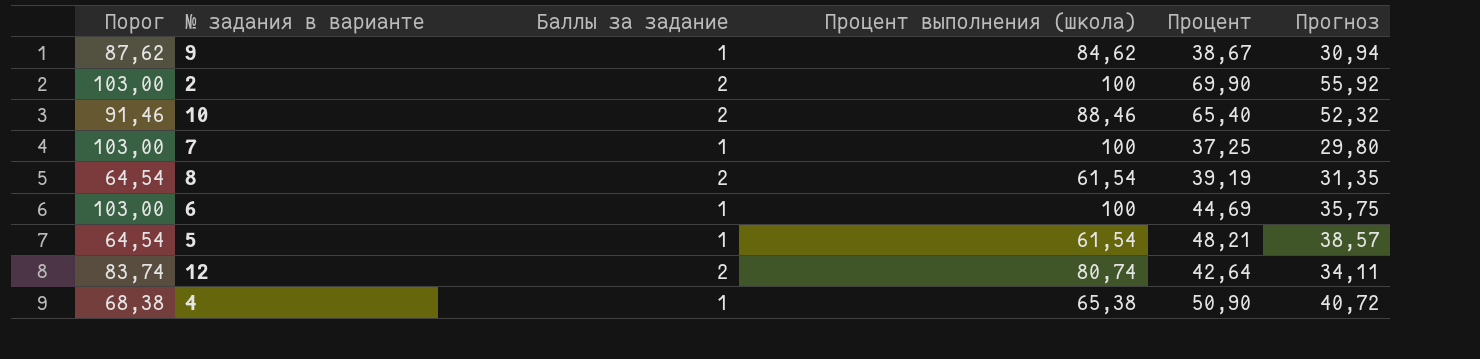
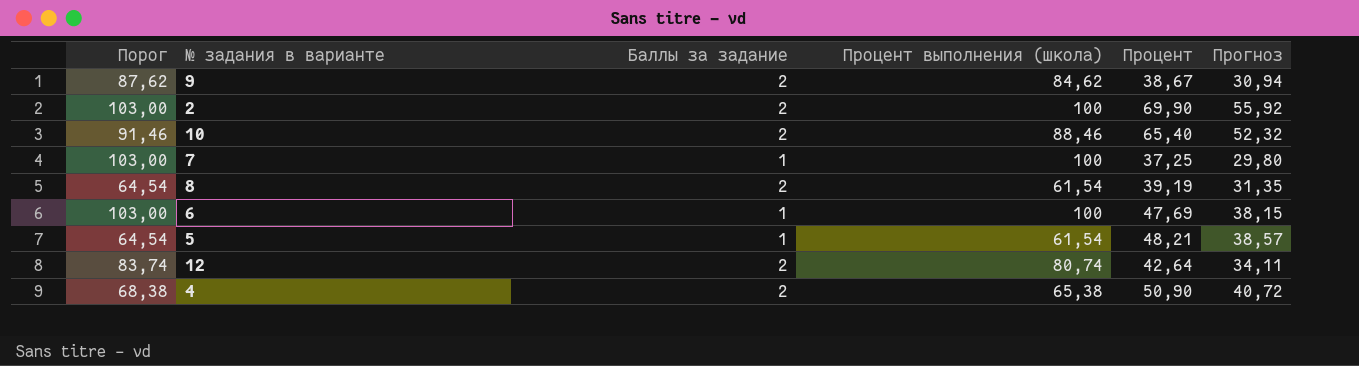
9 | Баллы за задание: 1 -> 2
6 | Процент: 44,69 -> 47,69
6 | Прогноз: 35,75 -> 38,15
4 | Баллы за задание: 1 -> 2

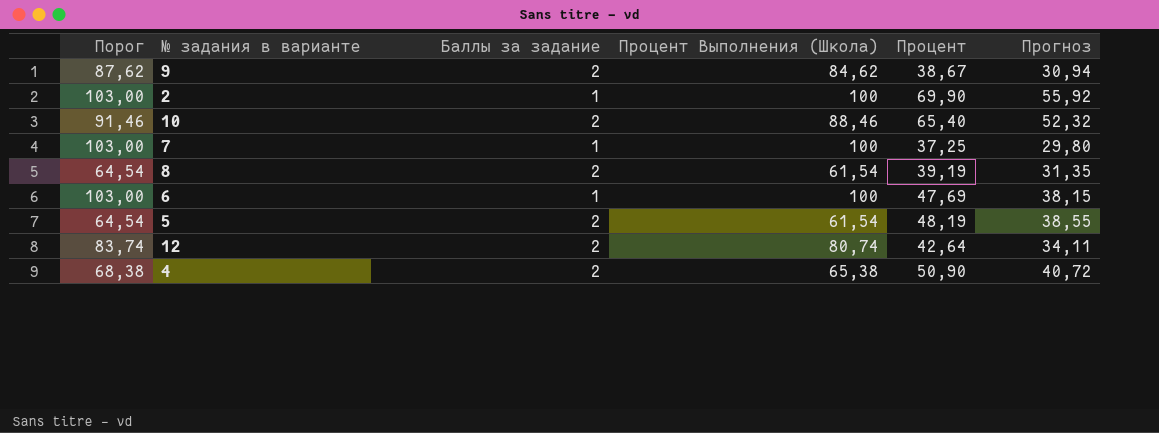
column name: Процент выполнения (школа) -> Процент Выполнения (Школа)
2 | Баллы за задание: 2 -> 1
5 | Баллы за задание: 1 -> 2
5 | Процент: 48,21 -> 48,19
5 | Прогноз: 38,57 -> 38,55

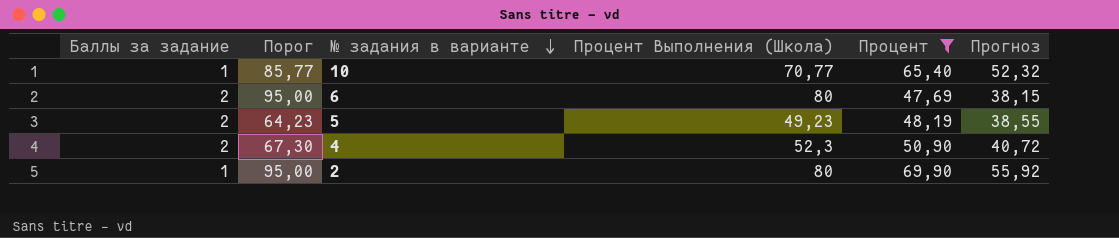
filter: none -> Процент >= 47,69
row order: none -> № задания в варианте descending
column Баллы за задание | position: 3 -> 1
column Порог | formula: [Процент Выполнения (Школа)] + 3 -> [Процент Выполнения (Школа)] + 15
10 | Баллы за задание: 2 -> 1
10 | Процент Выполнения (Школа): 88,46 -> 70,77
6 | Баллы за задание: 1 -> 2
6 | Процент Выполнения (Школа): 100 -> 80
5 | Процент Выполнения (Школа): 61,54 -> 49,23
4 | Процент Выполнения (Школа): 65,38 -> 52,3
2 | Процент Выполнения (Школа): 100 -> 80

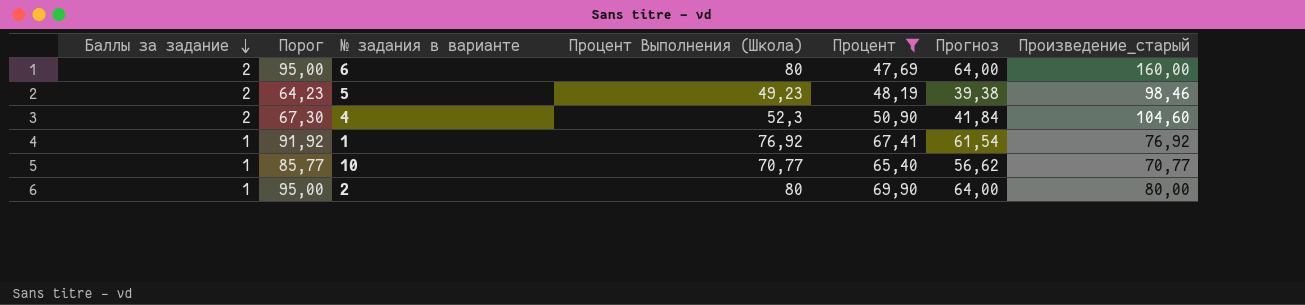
row order: № задания в варианте descending -> Баллы за задание descending
column Прогноз | formula: [Процент] * 0,8 -> [Процент Выполнения (Школа)] * 0,8
column Произведение_старый | formula: none -> [Баллы за задание] * [Процент Выполнения (Школа)]
row 1: none -> 1 | 91,92 | 76,92 | 67,41 | 61,54 | 76,92

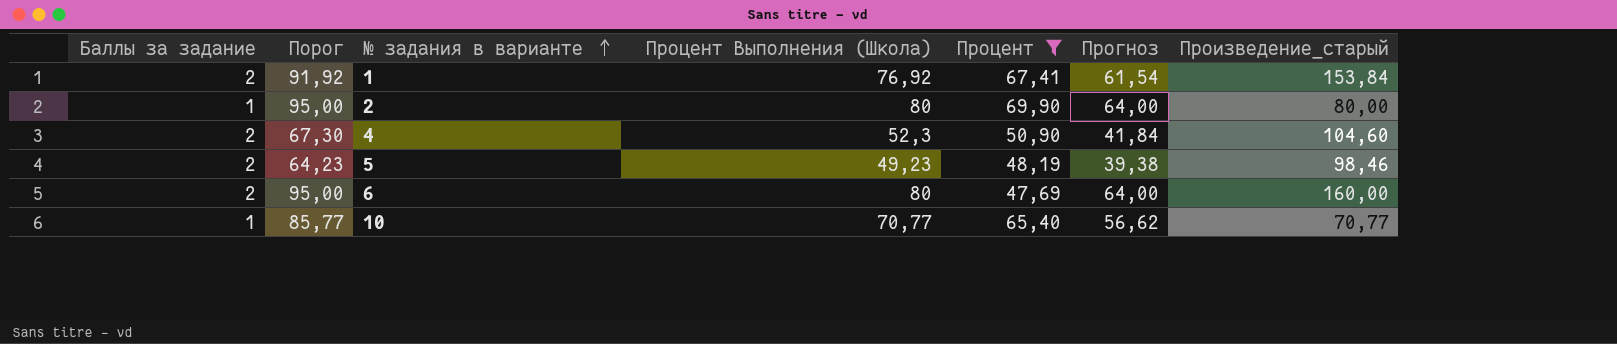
row order: Баллы за задание descending -> № задания в варианте ascending
1 | Баллы за задание: 1 -> 2
1 | Произведение_старый: 76,92 -> 153,84

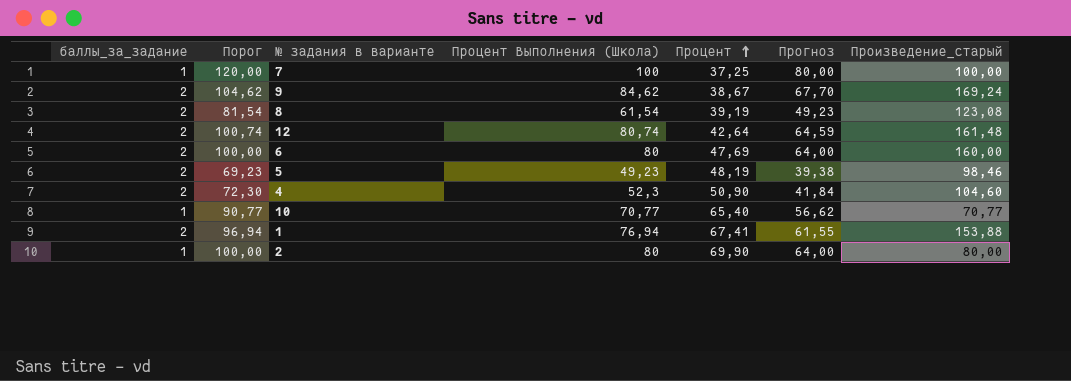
filter: Процент >= 47,69 -> none
row order: № задания в варианте ascending -> Процент ascending
column name: Баллы за задание -> баллы_за_задание
column Порог | formula: [Процент Выполнения (Школа)] + 15 -> [Процент Выполнения (Школа)] + 20
1 | Процент Выполнения (Школа): 76,92 -> 76,94
1 | Прогноз: 61,54 -> 61,55
1 | Произведение_старый: 153,84 -> 153,88

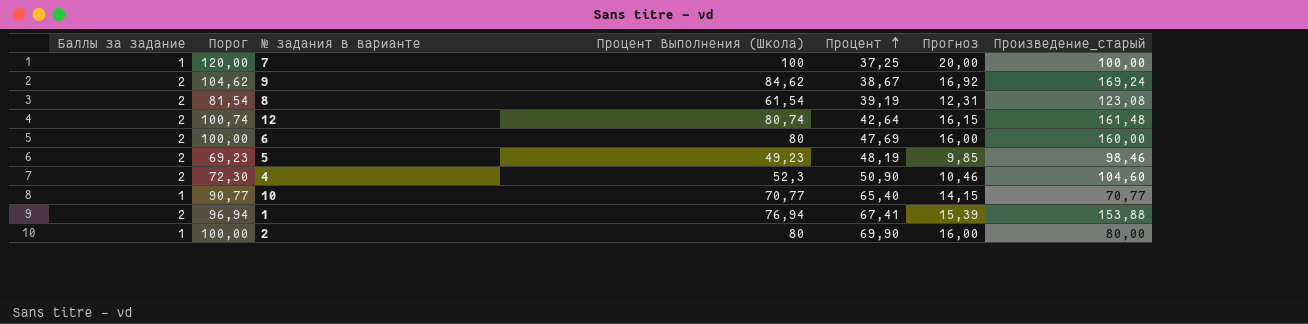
column name: баллы_за_задание -> Баллы за задание
column Прогноз | formula: [Процент Выполнения (Школа)] * 0,8 -> [Процент Выполнения (Школа)] * 0,2

